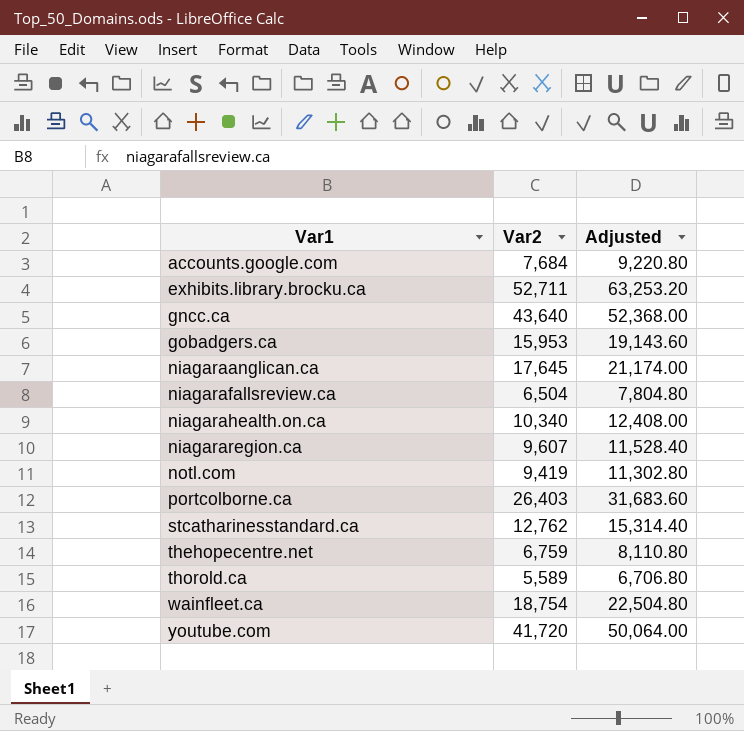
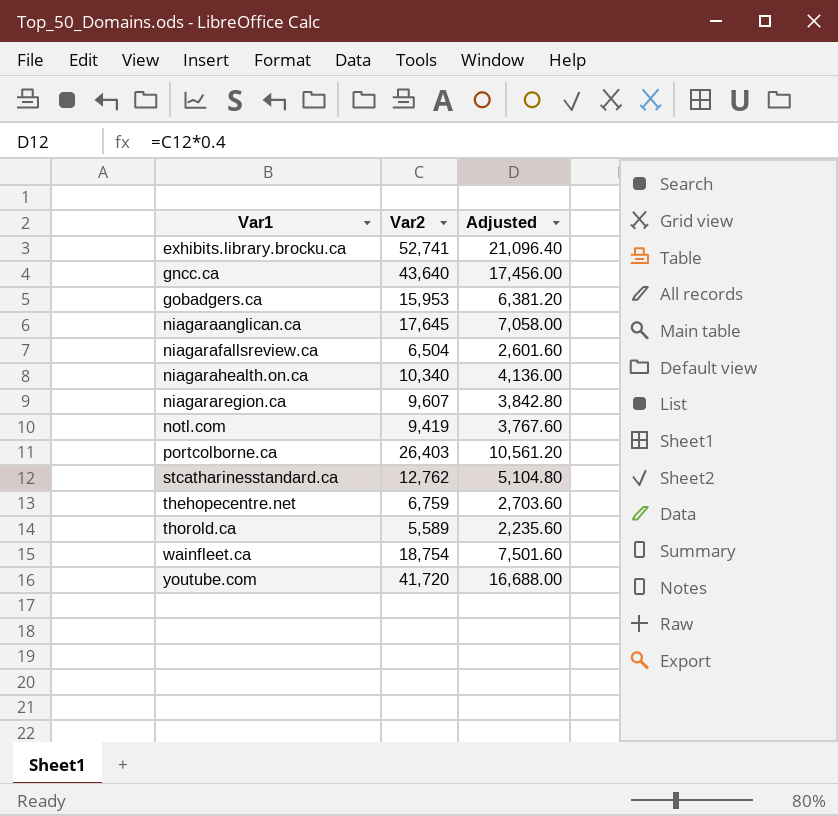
column Adjusted | formula: [Var2] * 1.2 -> [Var2] * 0.4
row accounts.google.com: 7,684 | 9,220.80 -> none
exhibits.library.brocku.ca | Var2: 52,711 -> 52,741

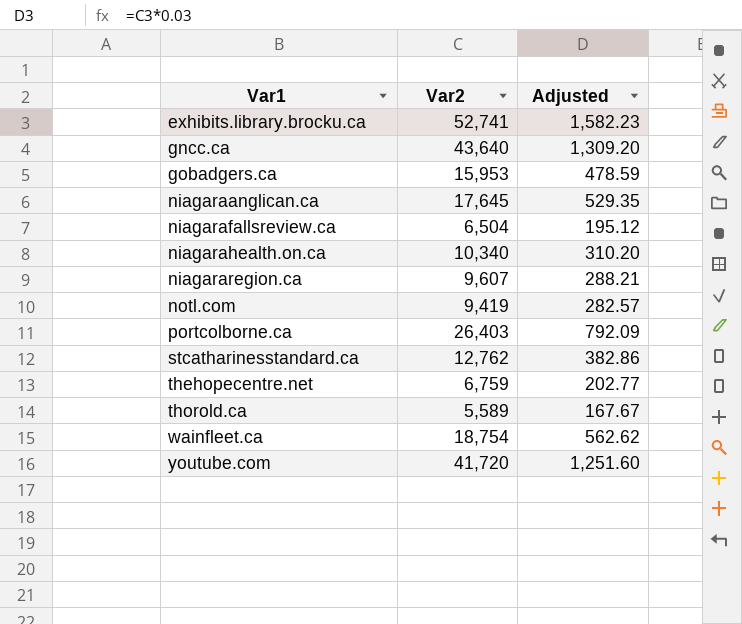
column Adjusted | formula: [Var2] * 0.4 -> [Var2] * 0.03

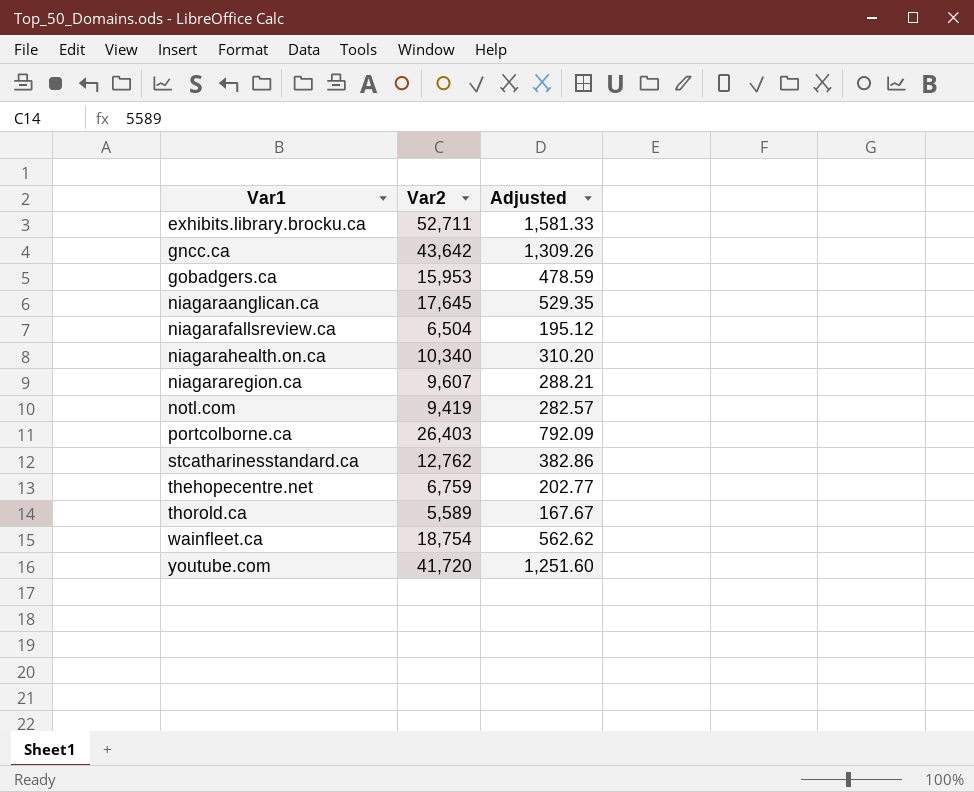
exhibits.library.brocku.ca | Var2: 52,741 -> 52,711
exhibits.library.brocku.ca | Adjusted: 1,582.23 -> 1,581.33
gncc.ca | Var2: 43,640 -> 43,642
gncc.ca | Adjusted: 1,309.20 -> 1,309.26

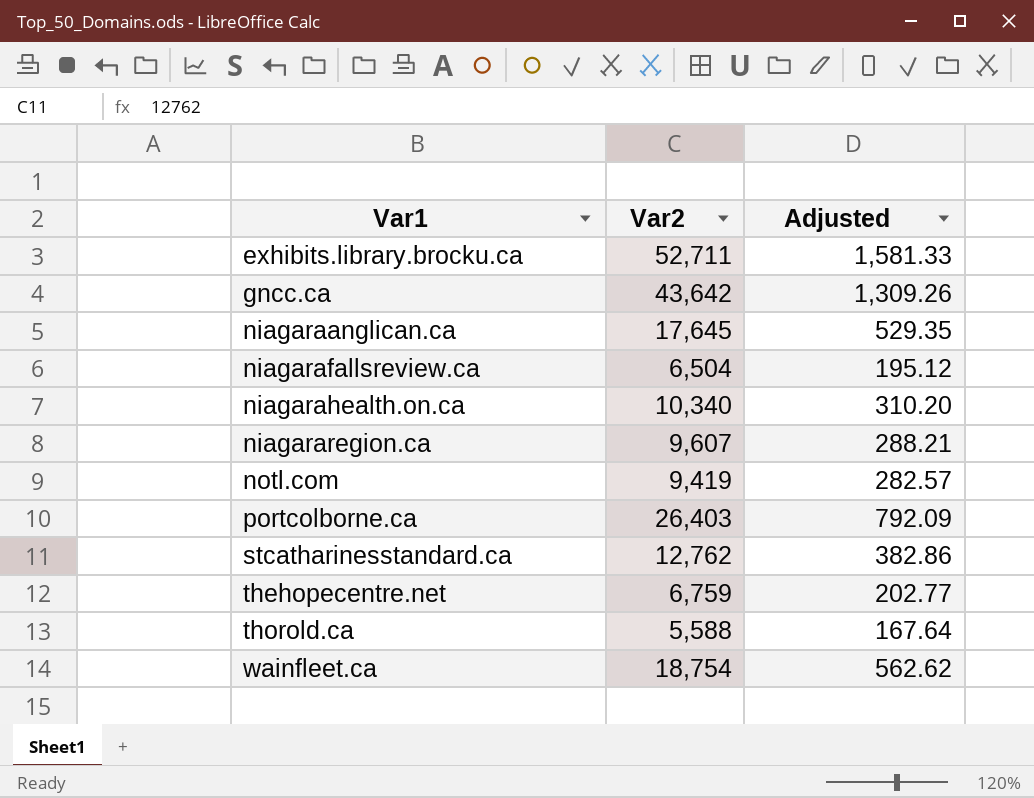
row gobadgers.ca: 15,953 | 478.59 -> none
row youtube.com: 41,720 | 1,251.60 -> none
thorold.ca | Var2: 5,589 -> 5,588
thorold.ca | Adjusted: 167.67 -> 167.64

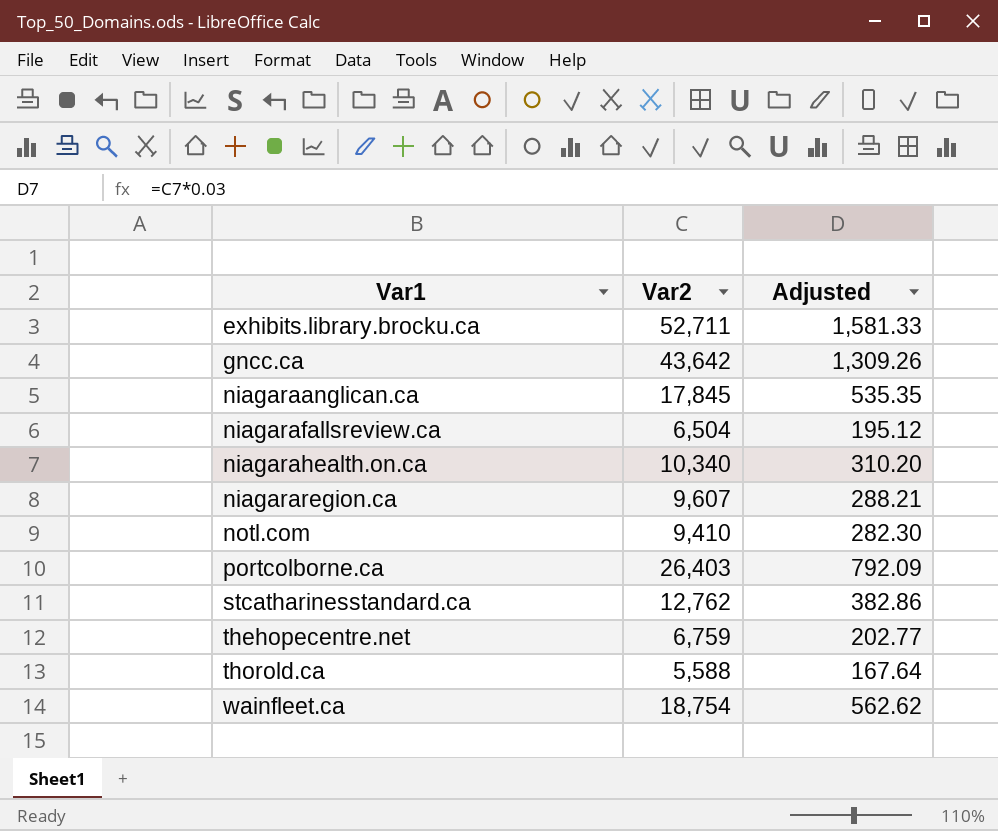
niagaraanglican.ca | Var2: 17,645 -> 17,845
niagaraanglican.ca | Adjusted: 529.35 -> 535.35
notl.com | Var2: 9,419 -> 9,410
notl.com | Adjusted: 282.57 -> 282.30

